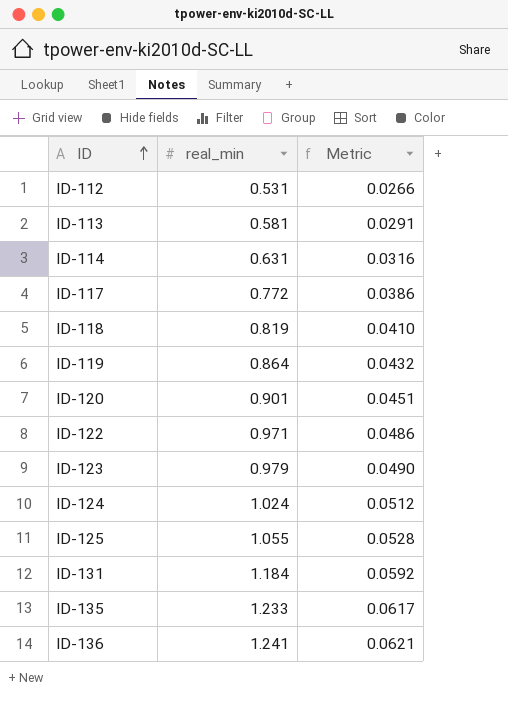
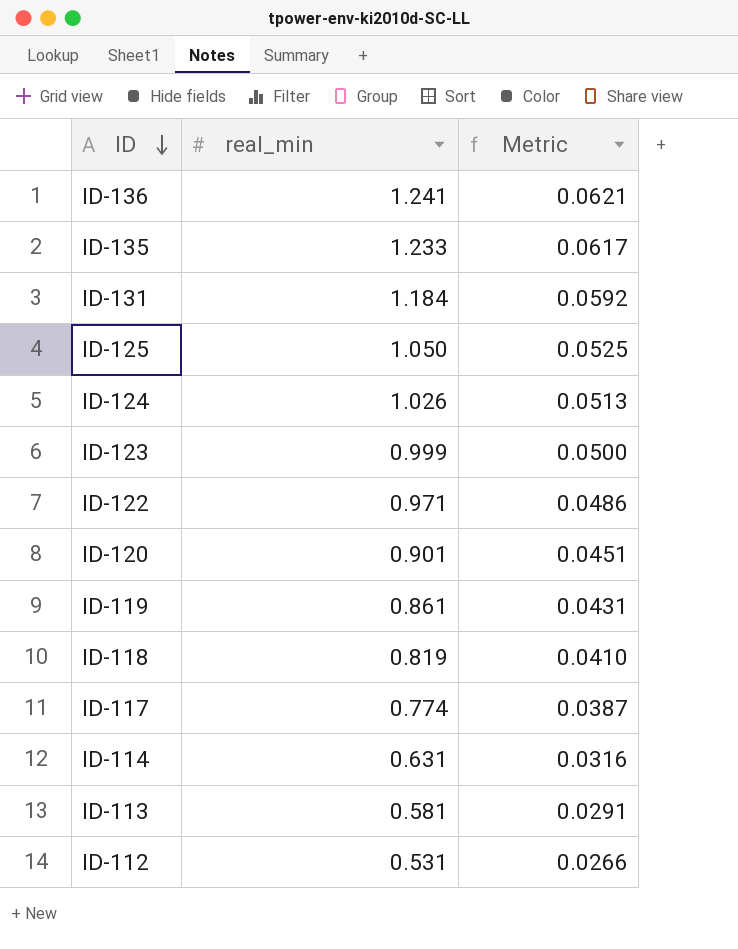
row order: ID ascending -> ID descending
ID-125 | real_min: 1.055 -> 1.050
ID-125 | Metric: 0.0528 -> 0.0525
ID-124 | real_min: 1.024 -> 1.026
ID-124 | Metric: 0.0512 -> 0.0513
ID-123 | real_min: 0.979 -> 0.999
ID-123 | Metric: 0.0490 -> 0.0500
ID-119 | real_min: 0.864 -> 0.861
ID-119 | Metric: 0.0432 -> 0.0431
ID-117 | real_min: 0.772 -> 0.774
ID-117 | Metric: 0.0386 -> 0.0387

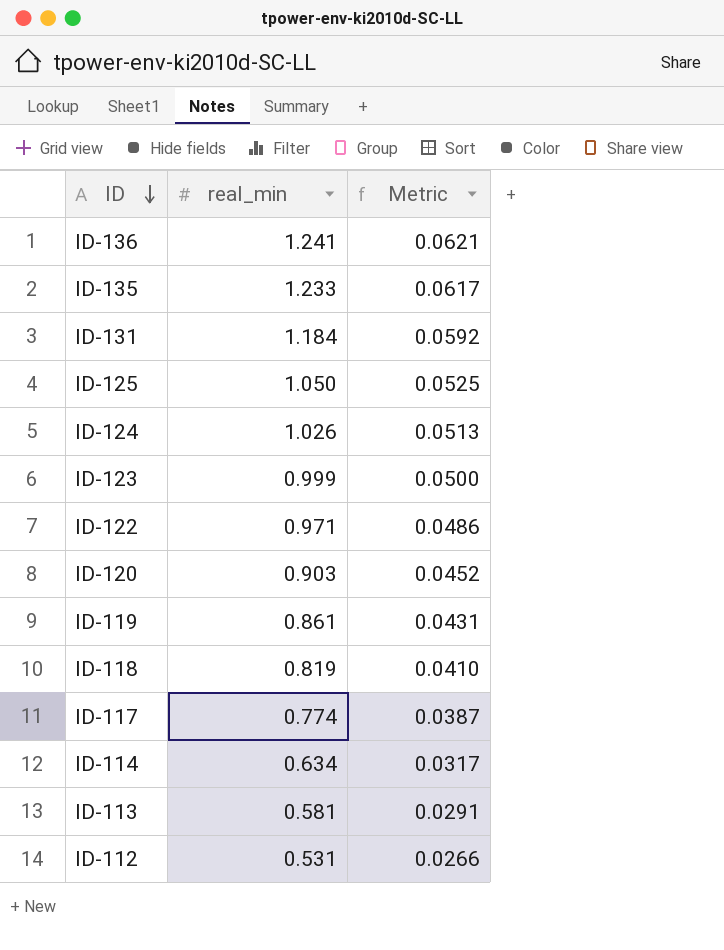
ID-120 | real_min: 0.901 -> 0.903
ID-120 | Metric: 0.0451 -> 0.0452
ID-114 | real_min: 0.631 -> 0.634
ID-114 | Metric: 0.0316 -> 0.0317

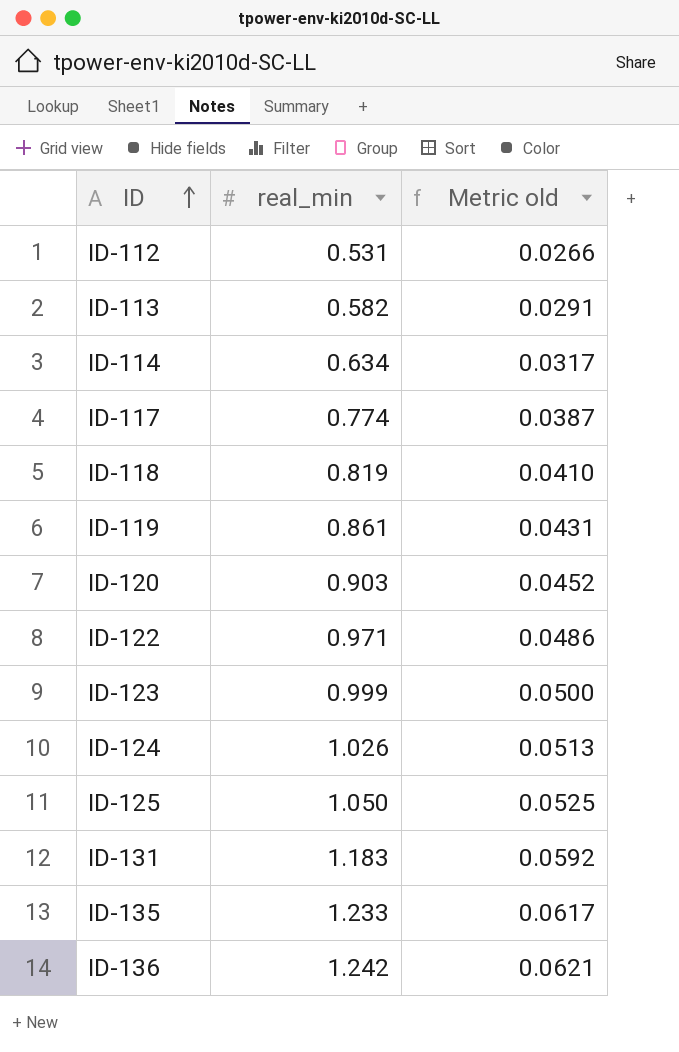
row order: ID descending -> ID ascending
column name: Metric -> Metric old
ID-113 | real_min: 0.581 -> 0.582
ID-131 | real_min: 1.184 -> 1.183
ID-136 | real_min: 1.241 -> 1.242

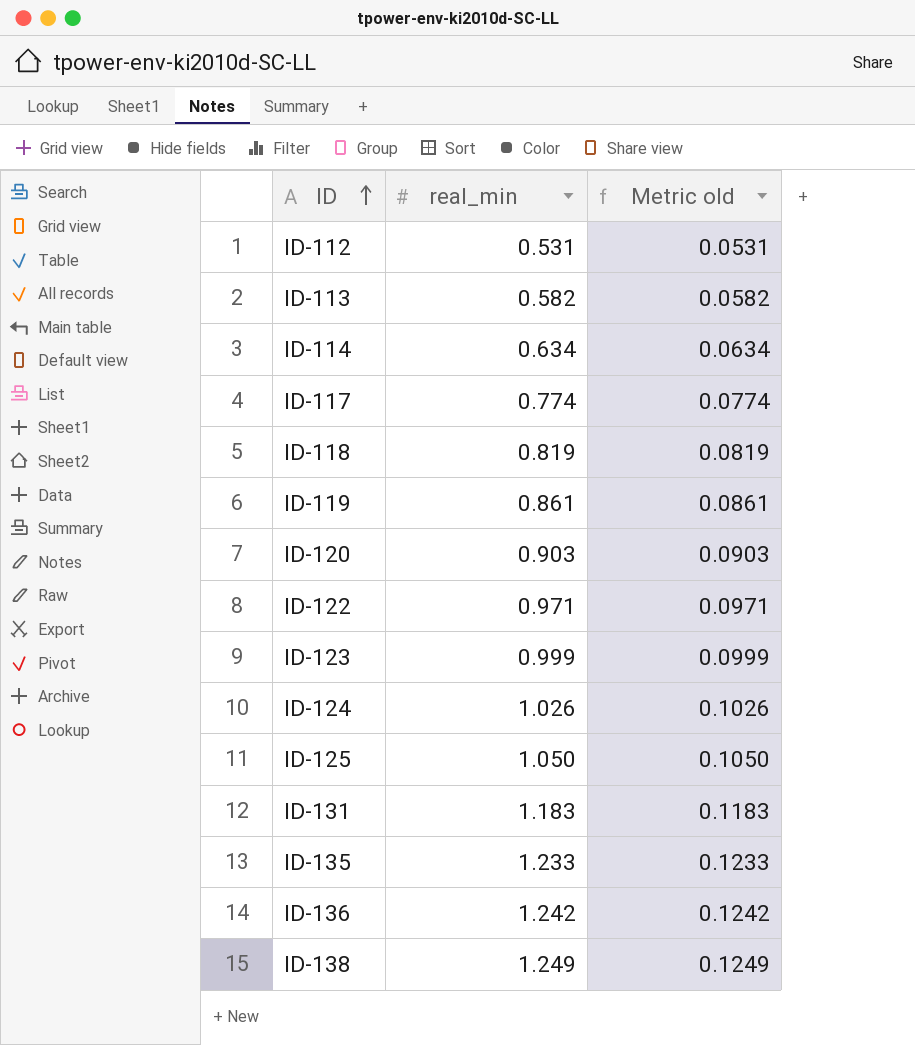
column Metric old | formula: [real_min] * 0.05 -> [real_min] * 0.1
row ID-138: none -> 1.249 | 0.1249

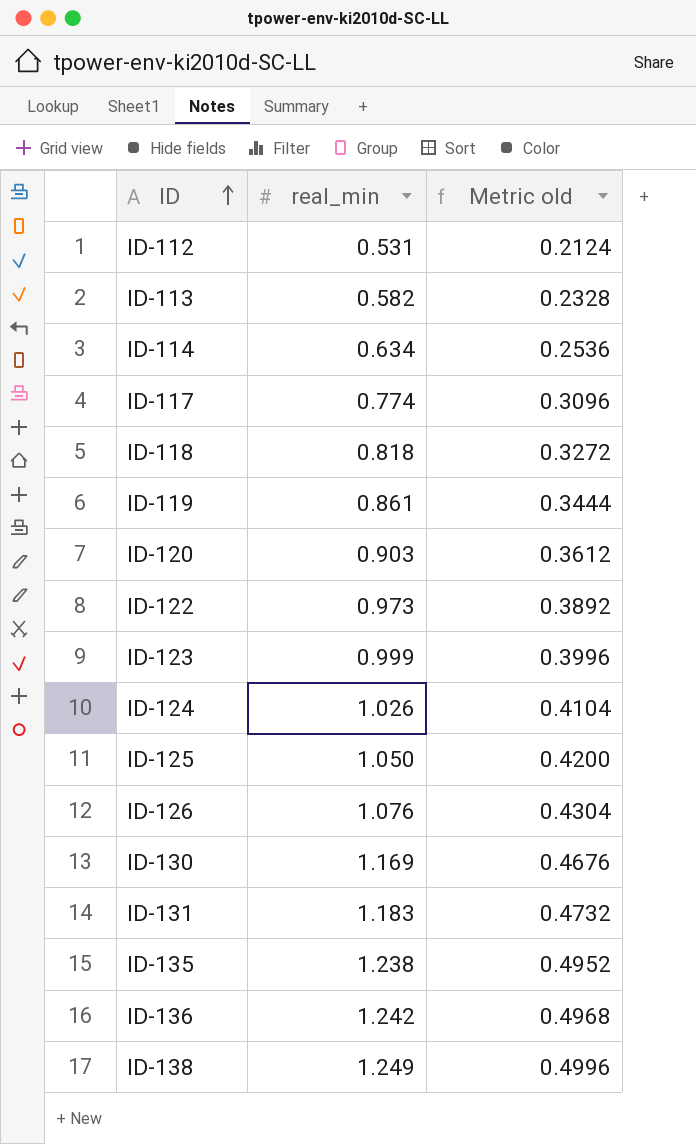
column Metric old | formula: [real_min] * 0.1 -> [real_min] * 0.4
ID-118 | real_min: 0.819 -> 0.818
ID-122 | real_min: 0.971 -> 0.973
row ID-126: none -> 1.076 | 0.4304
row ID-130: none -> 1.169 | 0.4676
ID-135 | real_min: 1.233 -> 1.238

